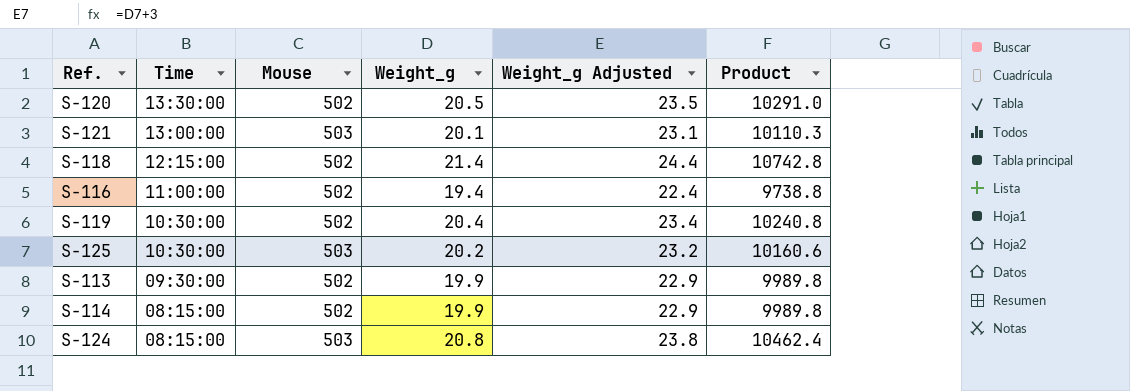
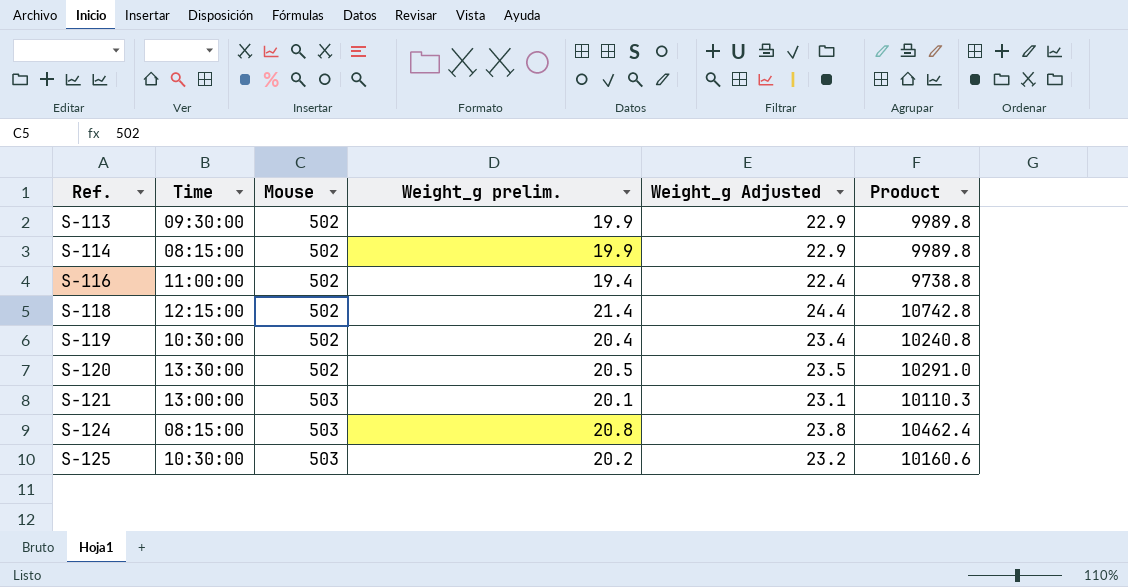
row order: Time descending -> Ref. ascending
column name: Weight_g -> Weight_g prelim.

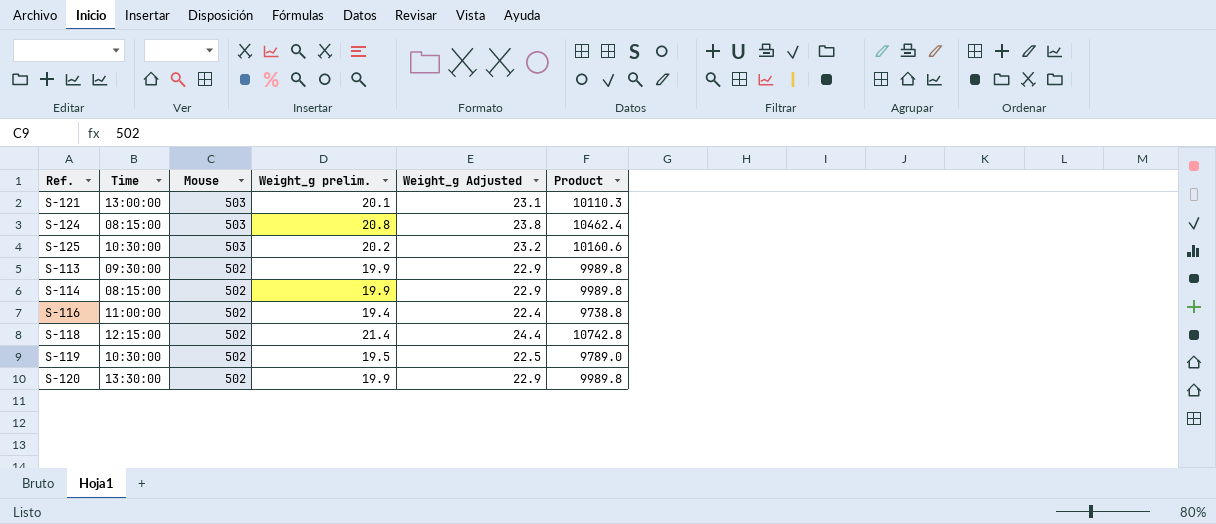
row order: Ref. ascending -> Mouse descending
S-119 | Weight_g prelim.: 20.4 -> 19.5
S-119 | Weight_g Adjusted: 23.4 -> 22.5
S-119 | Product: 10240.8 -> 9789.0
S-120 | Weight_g prelim.: 20.5 -> 19.9
S-120 | Weight_g Adjusted: 23.5 -> 22.9
S-120 | Product: 10291.0 -> 9989.8

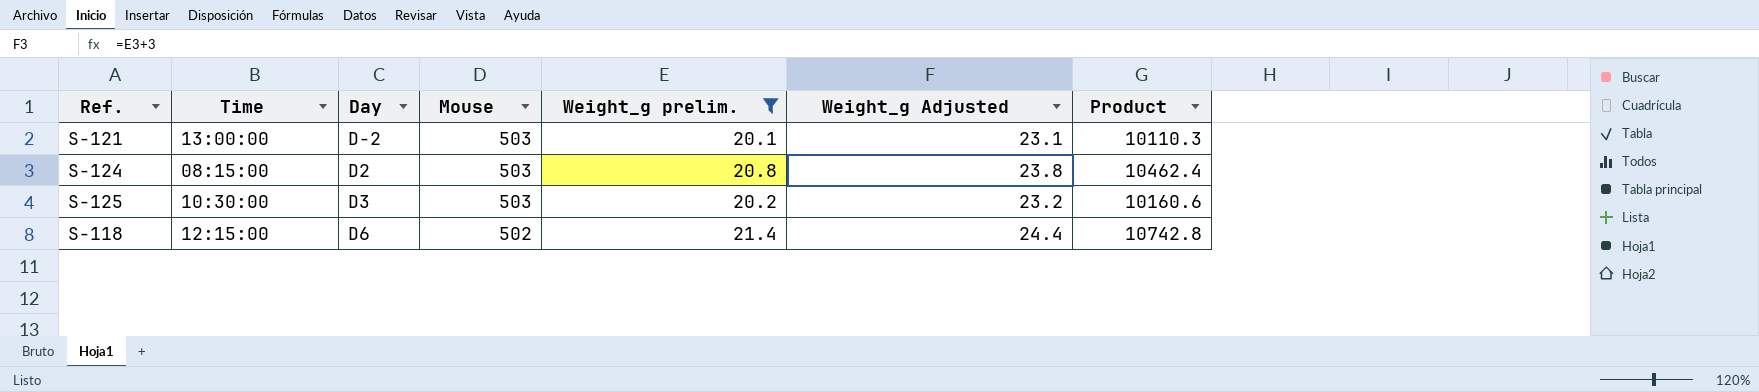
filter: none -> Weight_g prelim. >= 20.1
column Day | position: none -> 3

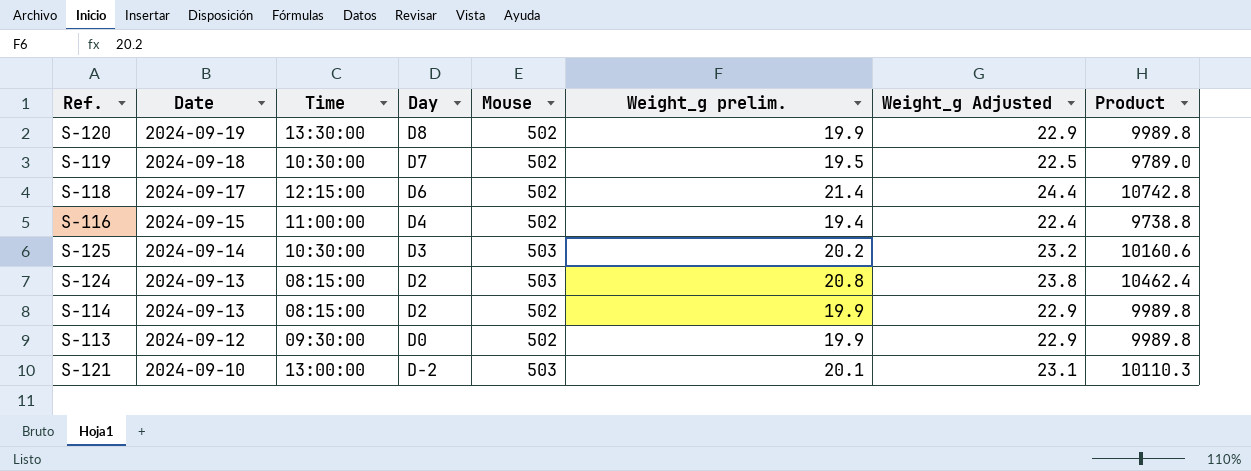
filter: Weight_g prelim. >= 20.1 -> none
row order: Mouse descending -> Date descending
column Date | position: none -> 2

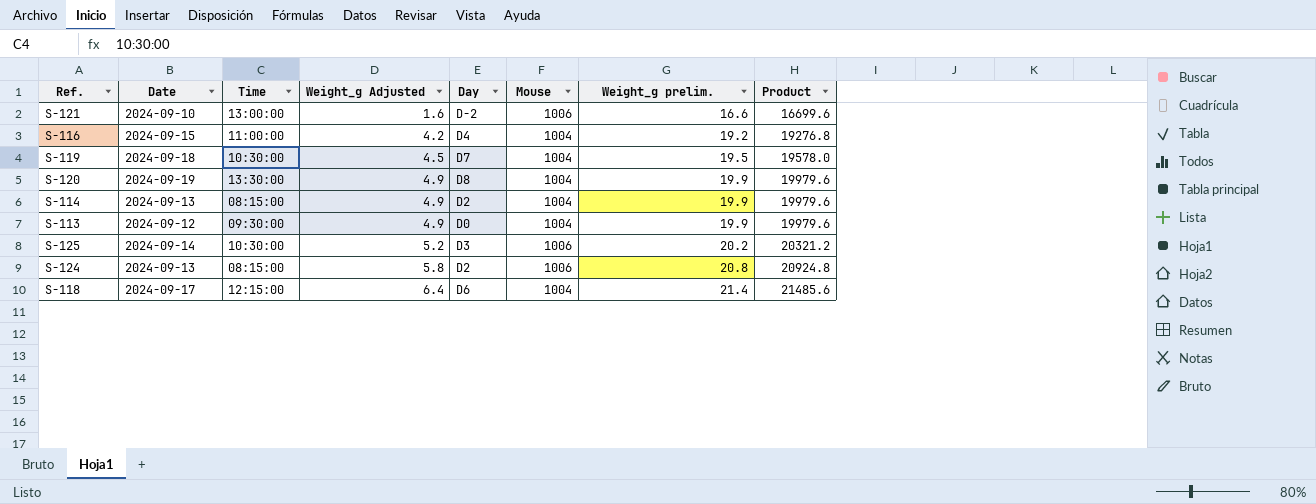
row order: Date descending -> Weight_g Adjusted ascending
column Weight_g Adjusted | formula: [Weight_g prelim.] + 3 -> [Weight_g prelim.] - 15
column Weight_g Adjusted | position: 7 -> 4
S-121 | Mouse: 503 -> 1006
S-121 | Weight_g prelim.: 20.1 -> 16.6
S-121 | Product: 10110.3 -> 16699.6
S-116 | Mouse: 502 -> 1004
S-116 | Weight_g prelim.: 19.4 -> 19.2
S-116 | Product: 9738.8 -> 19276.8
S-119 | Mouse: 502 -> 1004
S-119 | Product: 9789.0 -> 19578.0
S-120 | Mouse: 502 -> 1004
S-120 | Product: 9989.8 -> 19979.6
S-114 | Mouse: 502 -> 1004
S-114 | Product: 9989.8 -> 19979.6
S-113 | Mouse: 502 -> 1004
S-113 | Product: 9989.8 -> 19979.6
S-125 | Mouse: 503 -> 1006
S-125 | Product: 10160.6 -> 20321.2
S-124 | Mouse: 503 -> 1006
S-124 | Product: 10462.4 -> 20924.8
S-118 | Mouse: 502 -> 1004
S-118 | Product: 10742.8 -> 21485.6

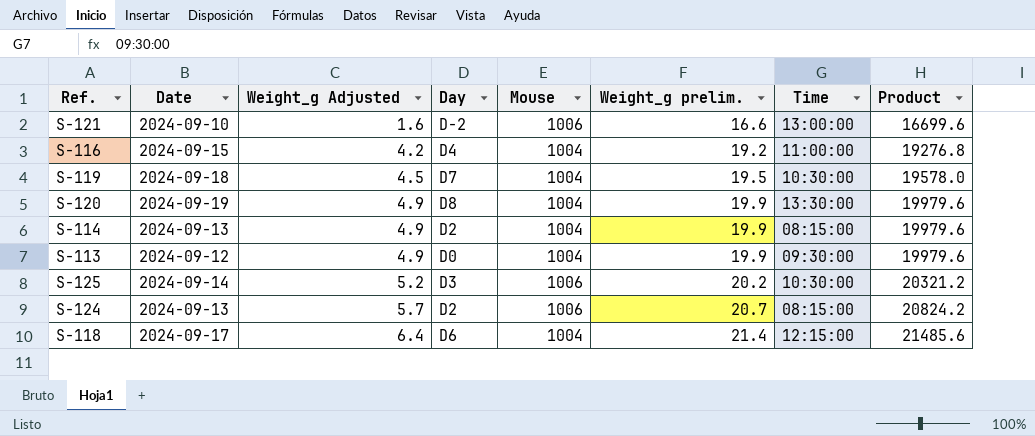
column Time | position: 3 -> 7
S-124 | Weight_g Adjusted: 5.8 -> 5.7
S-124 | Weight_g prelim.: 20.8 -> 20.7
S-124 | Product: 20924.8 -> 20824.2

